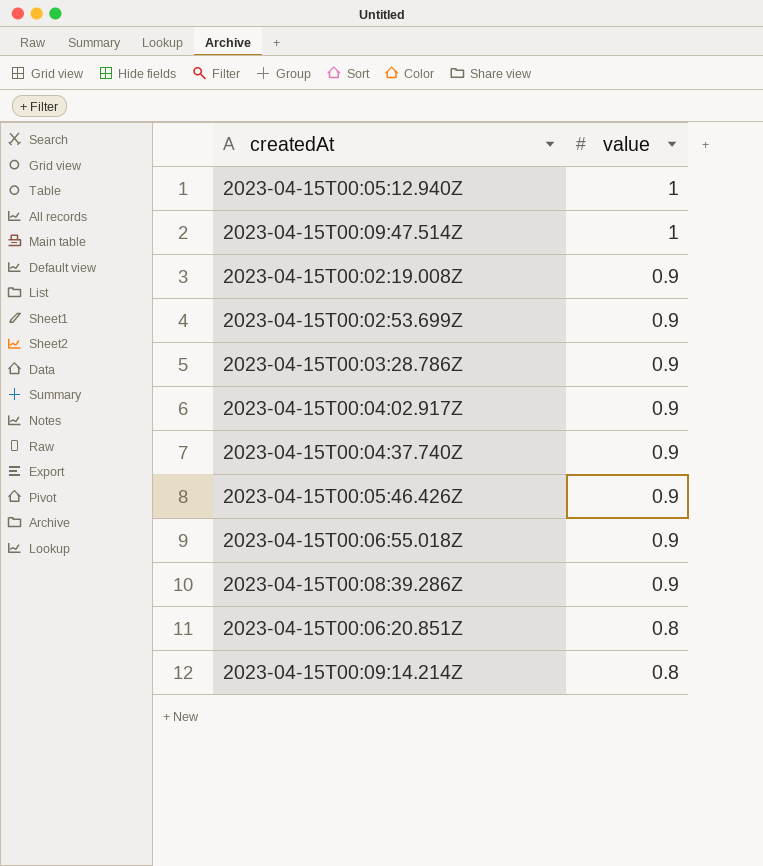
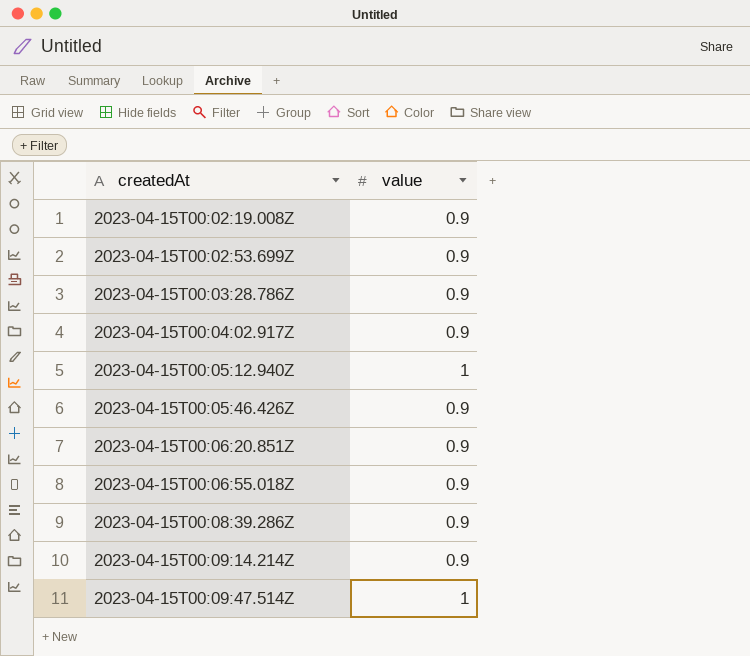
row order: value descending -> createdAt ascending
row 2023-04-15T00:04:37.740Z: 0.9 -> none
2023-04-15T00:06:20.851Z | value: 0.8 -> 0.9
2023-04-15T00:09:14.214Z | value: 0.8 -> 0.9

